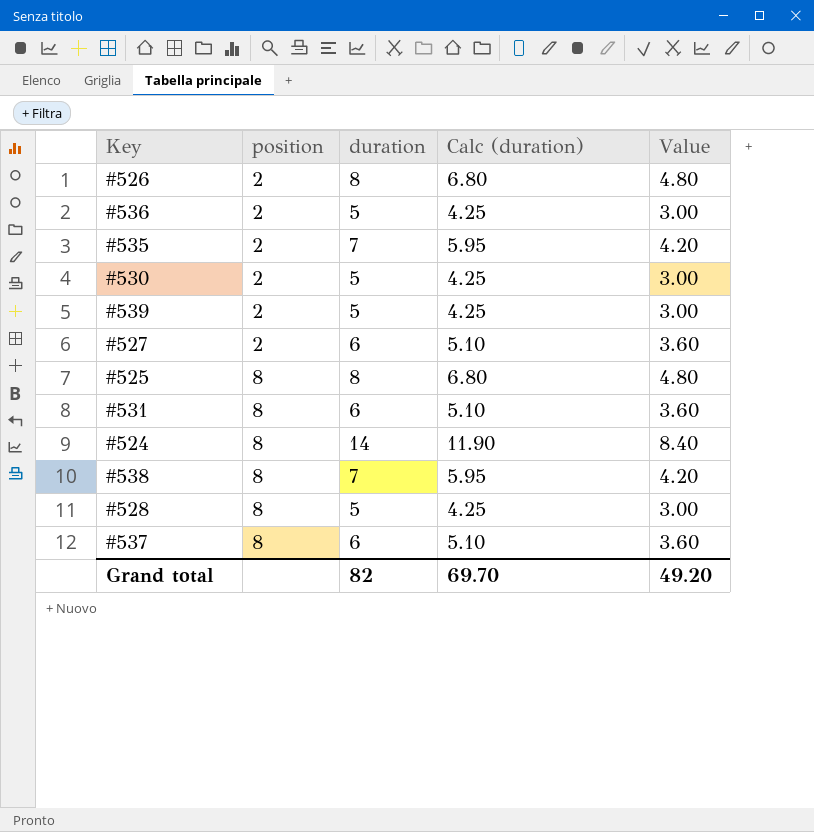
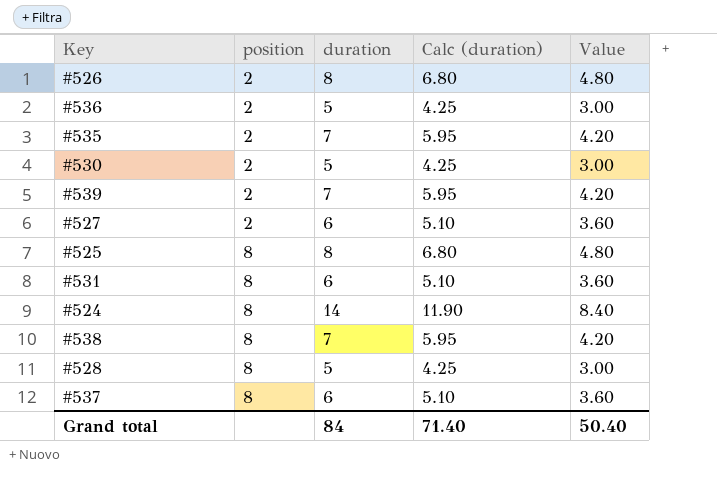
#539 | duration: 5 -> 7
#539 | Calc (duration): 4.25 -> 5.95
#539 | Value: 3.00 -> 4.20
Grand total | duration: 82 -> 84
Grand total | Calc (duration): 69.70 -> 71.40
Grand total | Value: 49.20 -> 50.40

